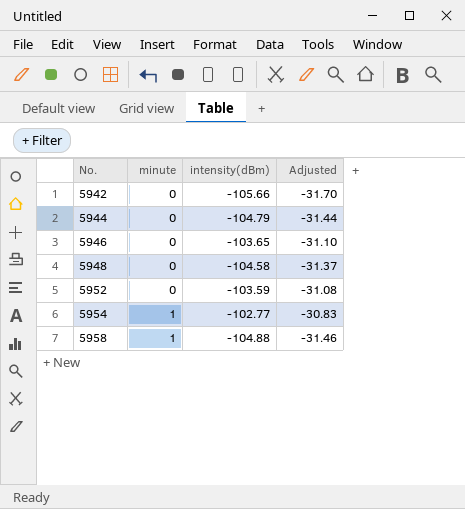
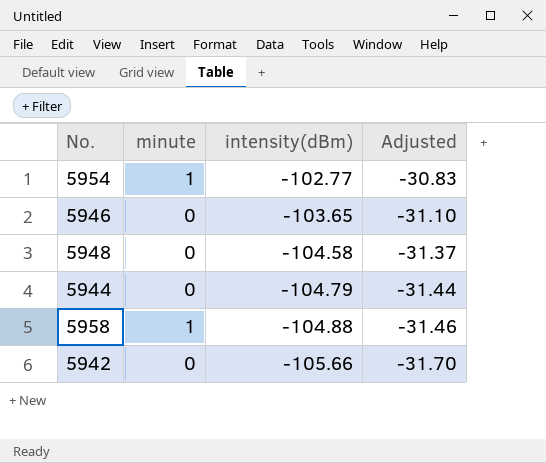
row order: No. ascending -> intensity(dBm) descending
row 5952: 0 | -103.59 | -31.08 -> none

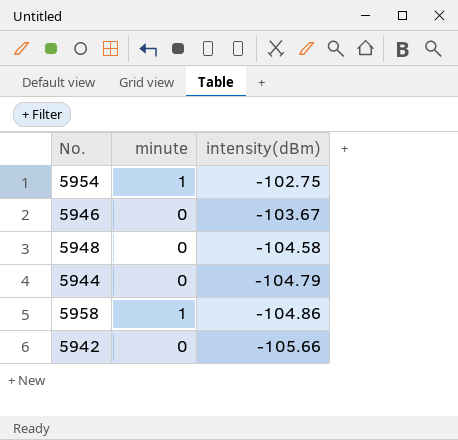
column Adjusted | formula: [intensity(dBm)] * 0.3 -> none
5954 | intensity(dBm): -102.77 -> -102.75
5946 | intensity(dBm): -103.65 -> -103.67
5958 | intensity(dBm): -104.88 -> -104.86

